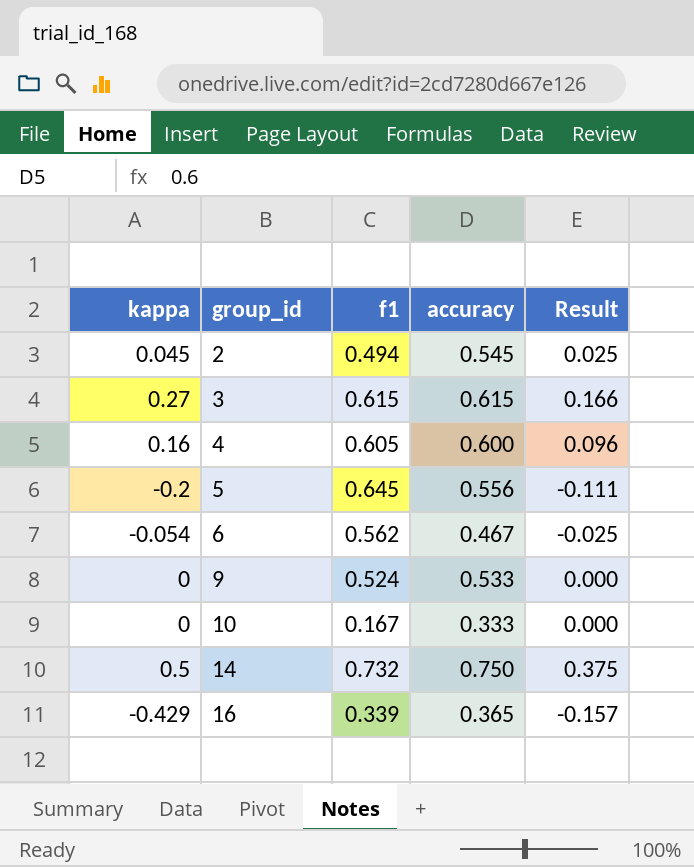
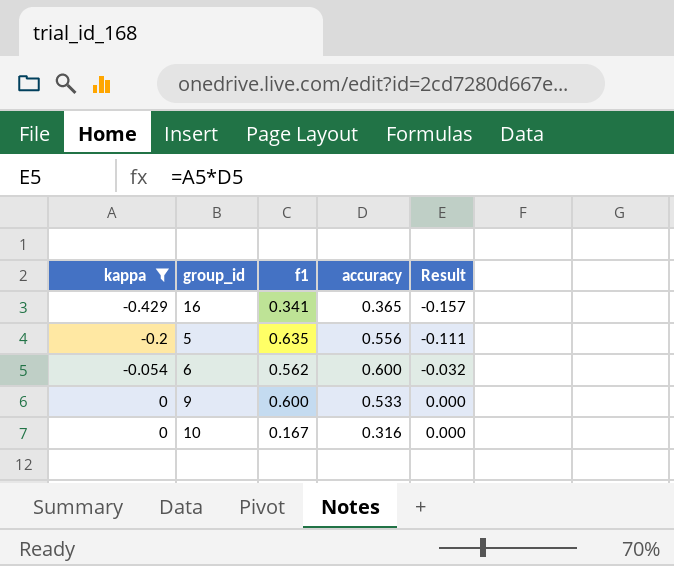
filter: none -> kappa <= 0
row order: group_id ascending -> kappa ascending
16 | f1: 0.339 -> 0.341
5 | f1: 0.645 -> 0.635
6 | accuracy: 0.467 -> 0.600
6 | Result: -0.025 -> -0.032
9 | f1: 0.524 -> 0.600
10 | accuracy: 0.333 -> 0.316

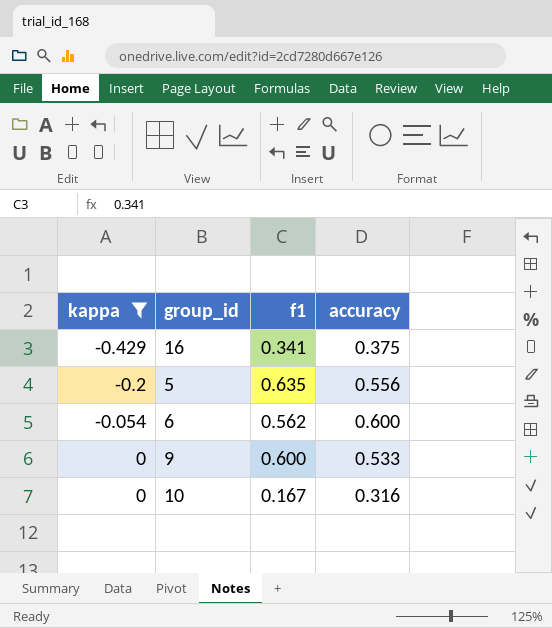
column Result | formula: [kappa] * [accuracy] -> none
16 | accuracy: 0.365 -> 0.375

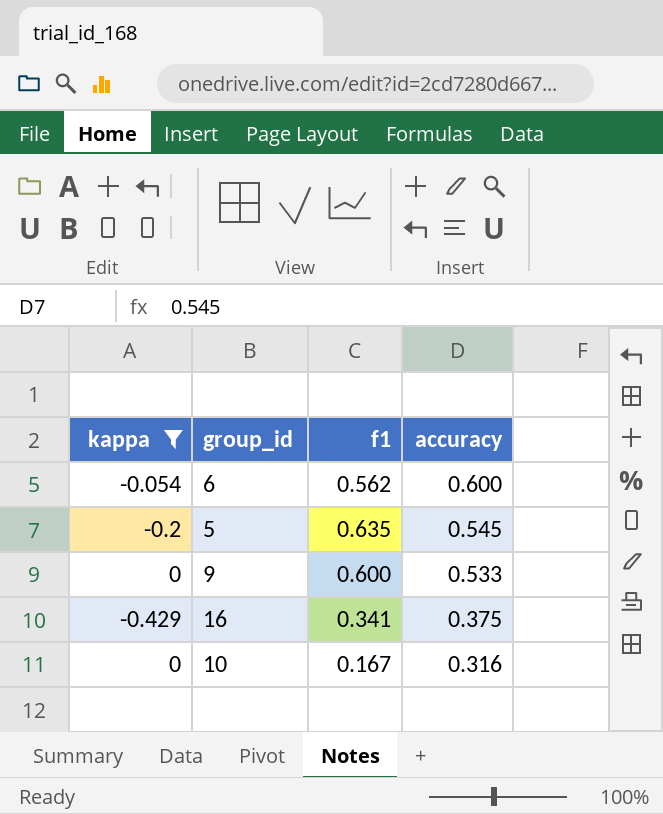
row order: kappa ascending -> accuracy descending
5 | accuracy: 0.556 -> 0.545

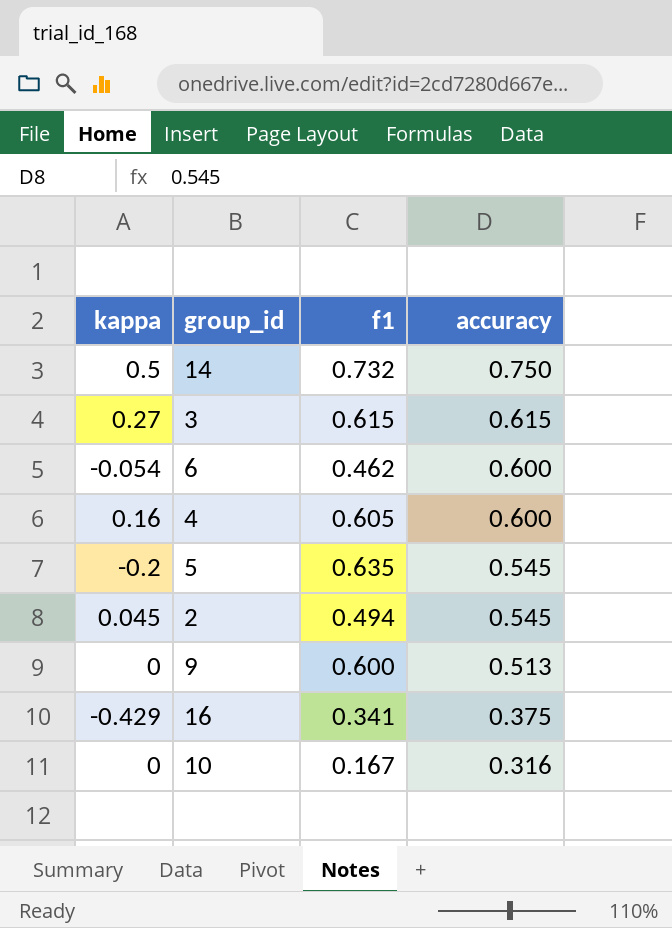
filter: kappa <= 0 -> none
6 | f1: 0.562 -> 0.462
9 | accuracy: 0.533 -> 0.513

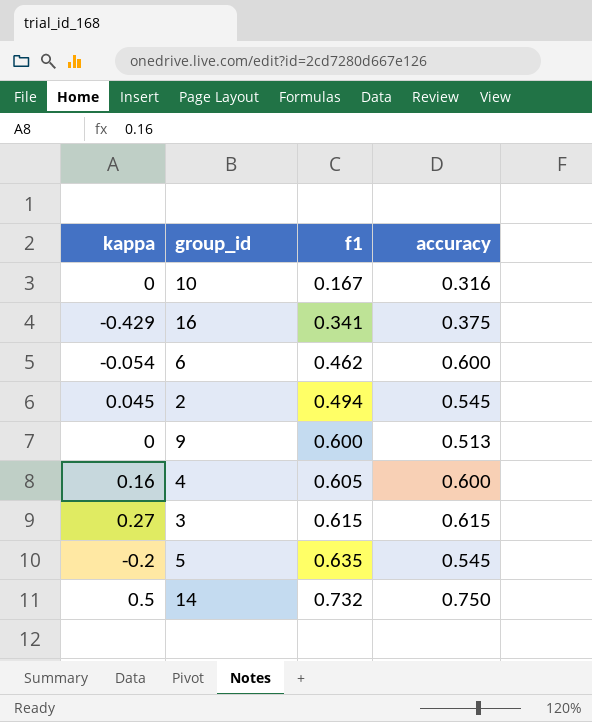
row order: accuracy descending -> f1 ascending

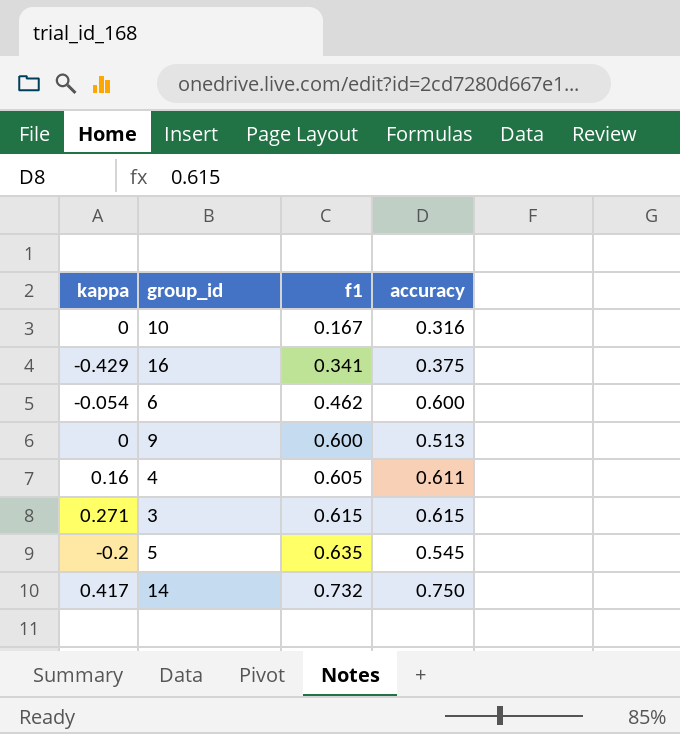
row 2: 0.045 | 0.494 | 0.545 -> none
4 | accuracy: 0.600 -> 0.611
3 | kappa: 0.27 -> 0.271
14 | kappa: 0.5 -> 0.417

